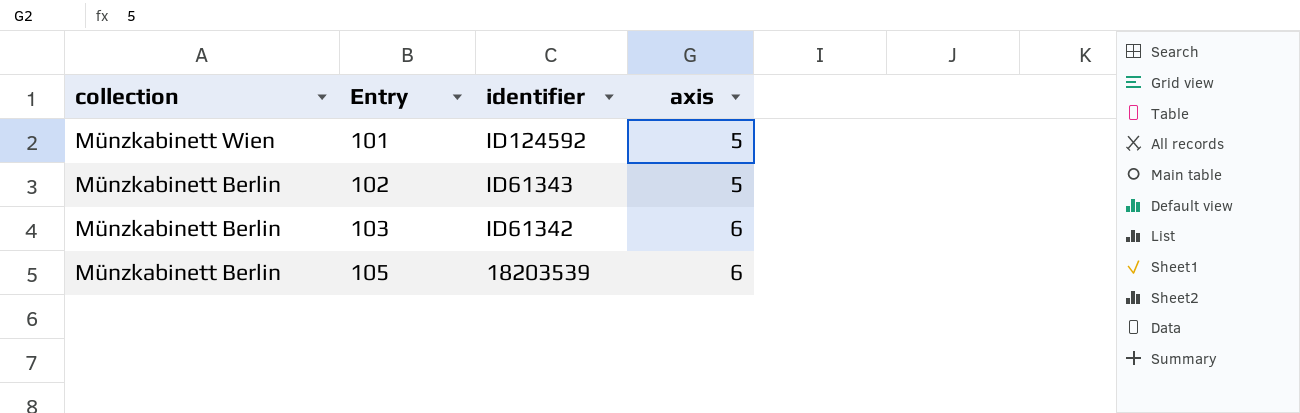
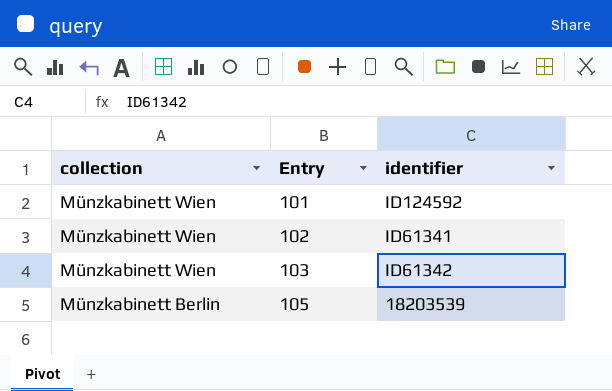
column axis | position: 4 -> none
102 | collection: Münzkabinett Berlin -> Münzkabinett Wien
102 | identifier: ID61343 -> ID61341
103 | collection: Münzkabinett Berlin -> Münzkabinett Wien

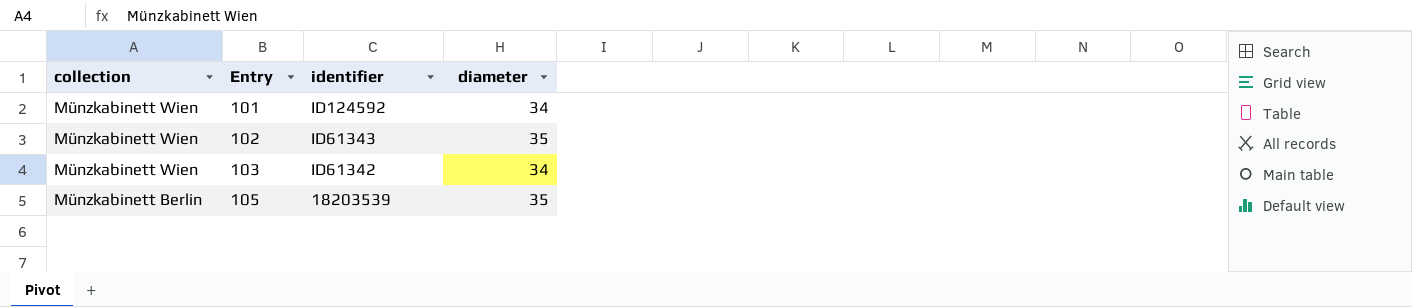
column diameter | position: none -> 4
102 | identifier: ID61341 -> ID61343

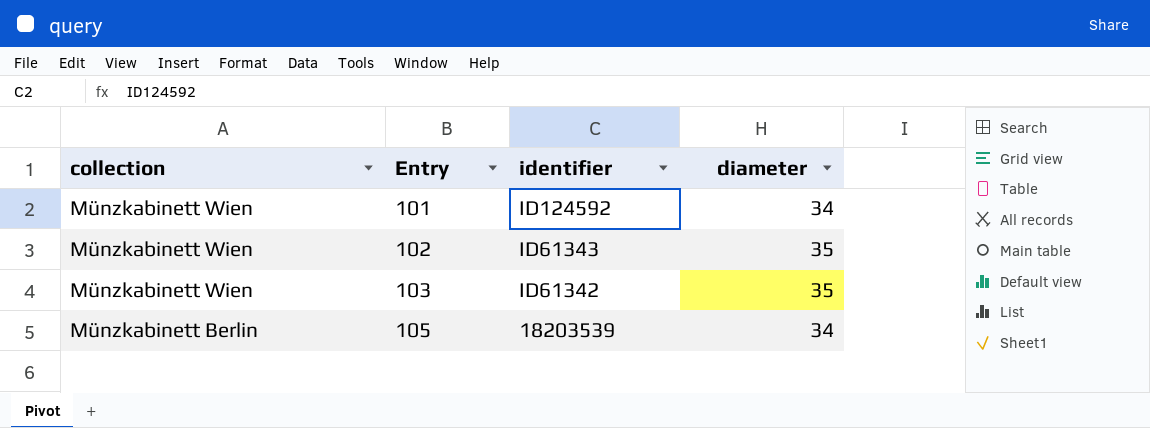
103 | diameter: 34 -> 35
105 | diameter: 35 -> 34

